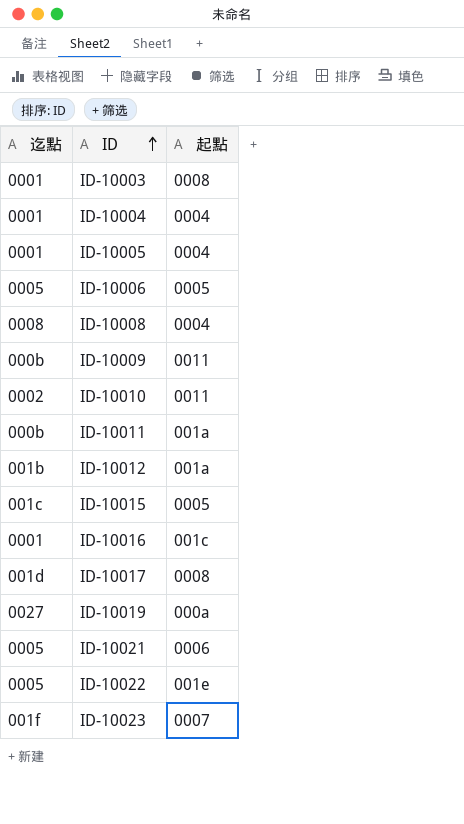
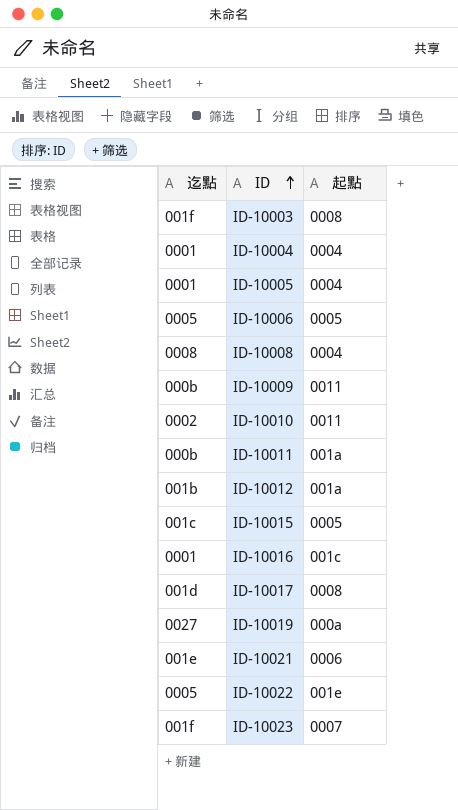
ID-10003 | 迄點: 0001 -> 001f
ID-10021 | 迄點: 0005 -> 001e

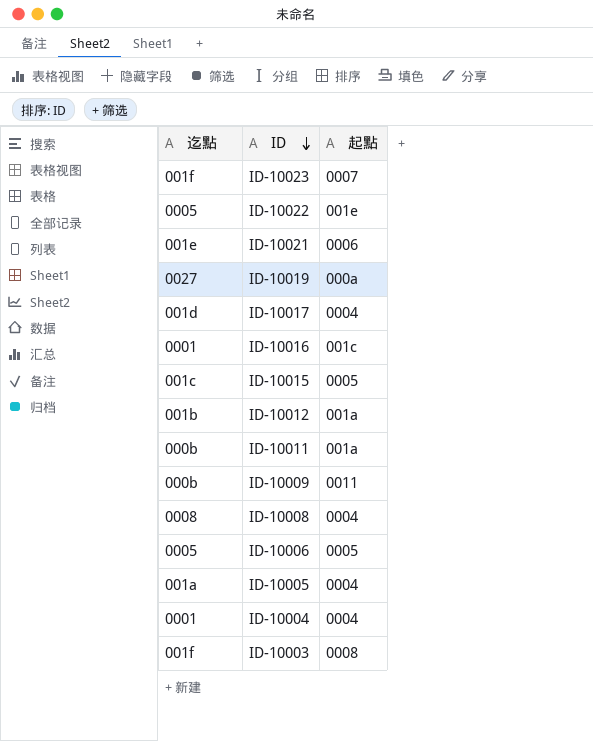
row order: ID ascending -> ID descending
row ID-10010: 0002 | 0011 -> none
ID-10017 | 起點: 0008 -> 0004
ID-10005 | 迄點: 0001 -> 001a

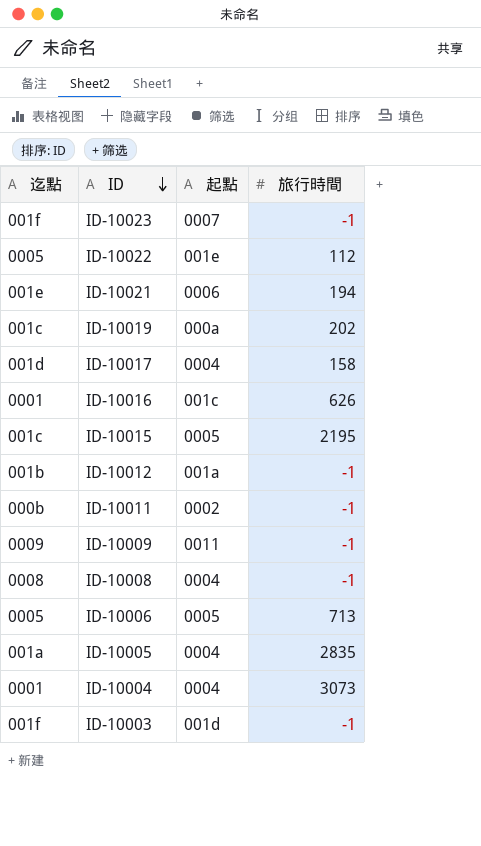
column 旅行時間 | position: none -> 4
ID-10019 | 迄點: 0027 -> 001c
ID-10011 | 起點: 001a -> 0002
ID-10009 | 迄點: 000b -> 0009
ID-10003 | 起點: 0008 -> 001d

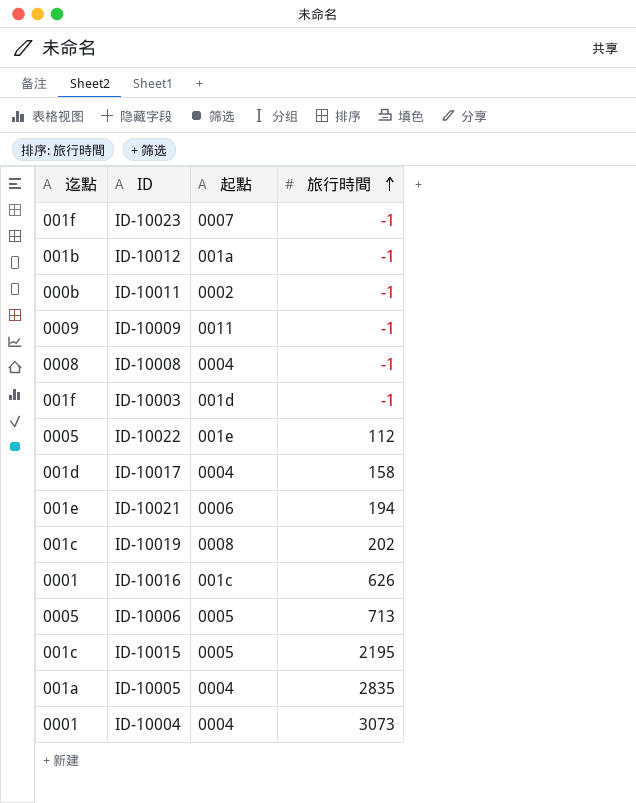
row order: ID descending -> 旅行時間 ascending
ID-10019 | 起點: 000a -> 0008

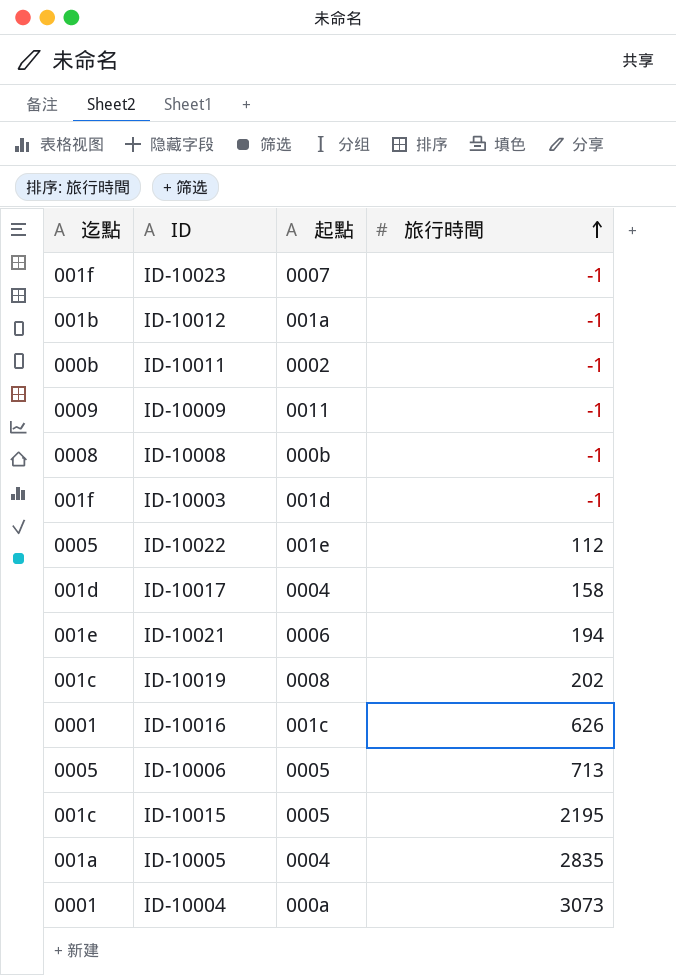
ID-10008 | 起點: 0004 -> 000b
ID-10004 | 起點: 0004 -> 000a

